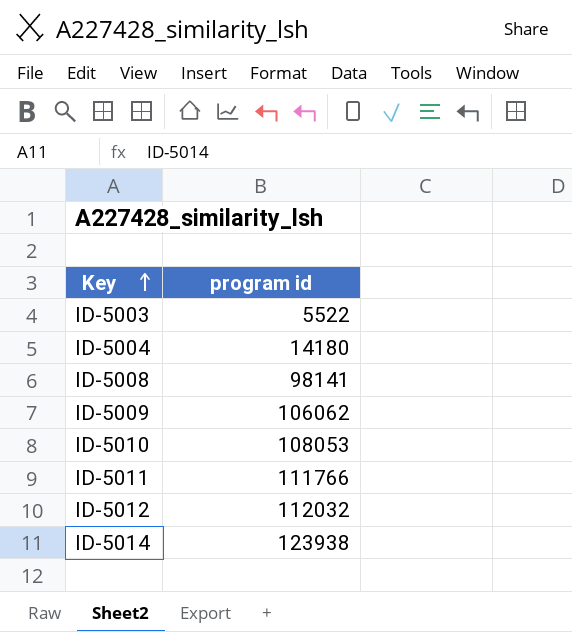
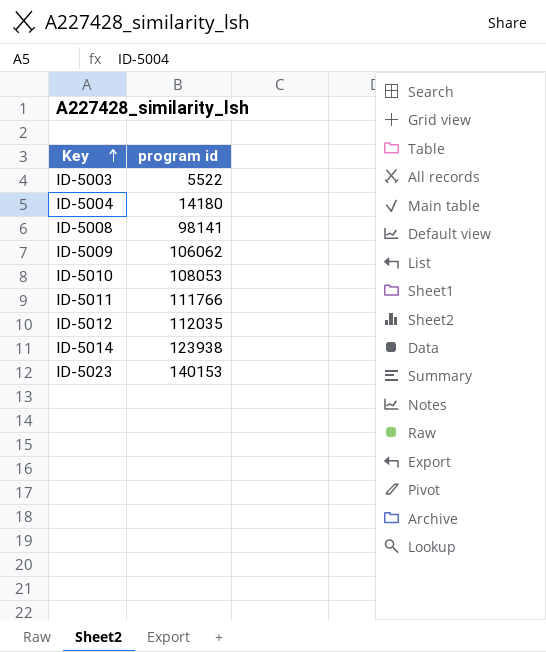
ID-5012 | program id: 112032 -> 112035
row ID-5023: none -> 140153

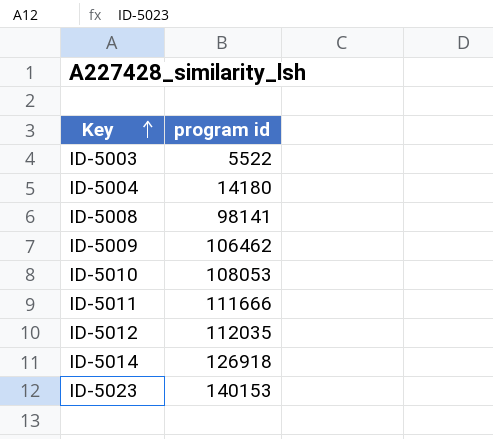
ID-5009 | program id: 106062 -> 106462
ID-5011 | program id: 111766 -> 111666
ID-5014 | program id: 123938 -> 126918

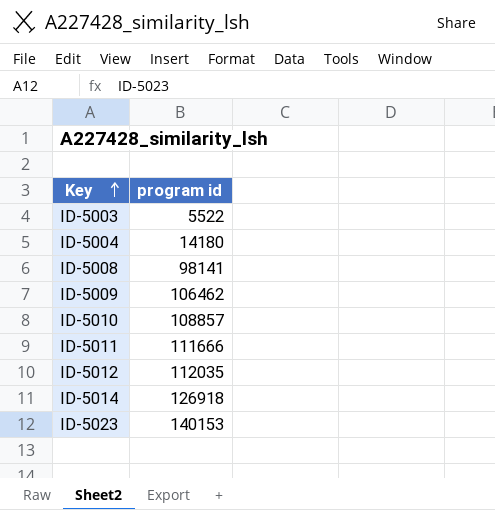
ID-5010 | program id: 108053 -> 108857

